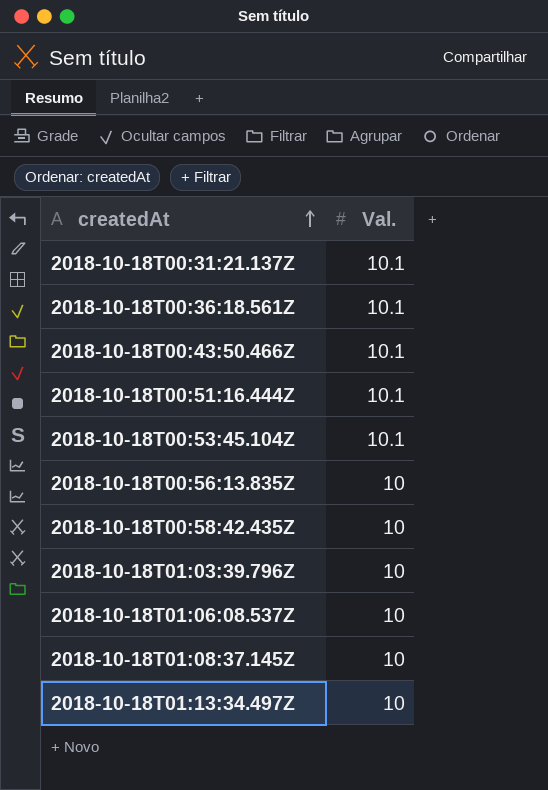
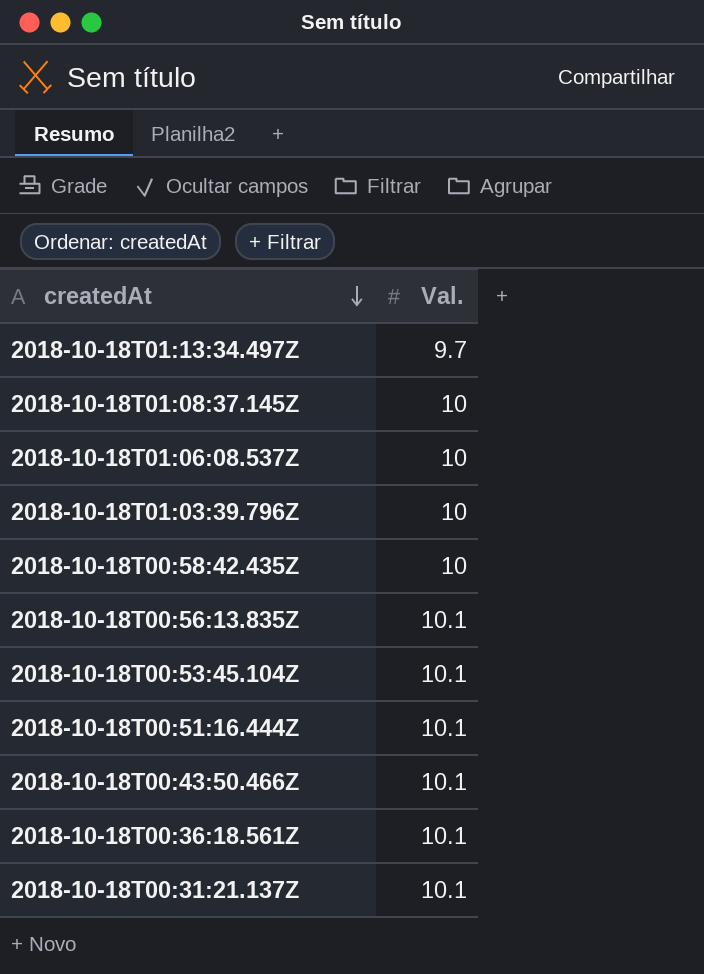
row order: createdAt ascending -> createdAt descending
2018-10-18T01:13:34.497Z | Val.: 10 -> 9.7
2018-10-18T00:56:13.835Z | Val.: 10 -> 10.1

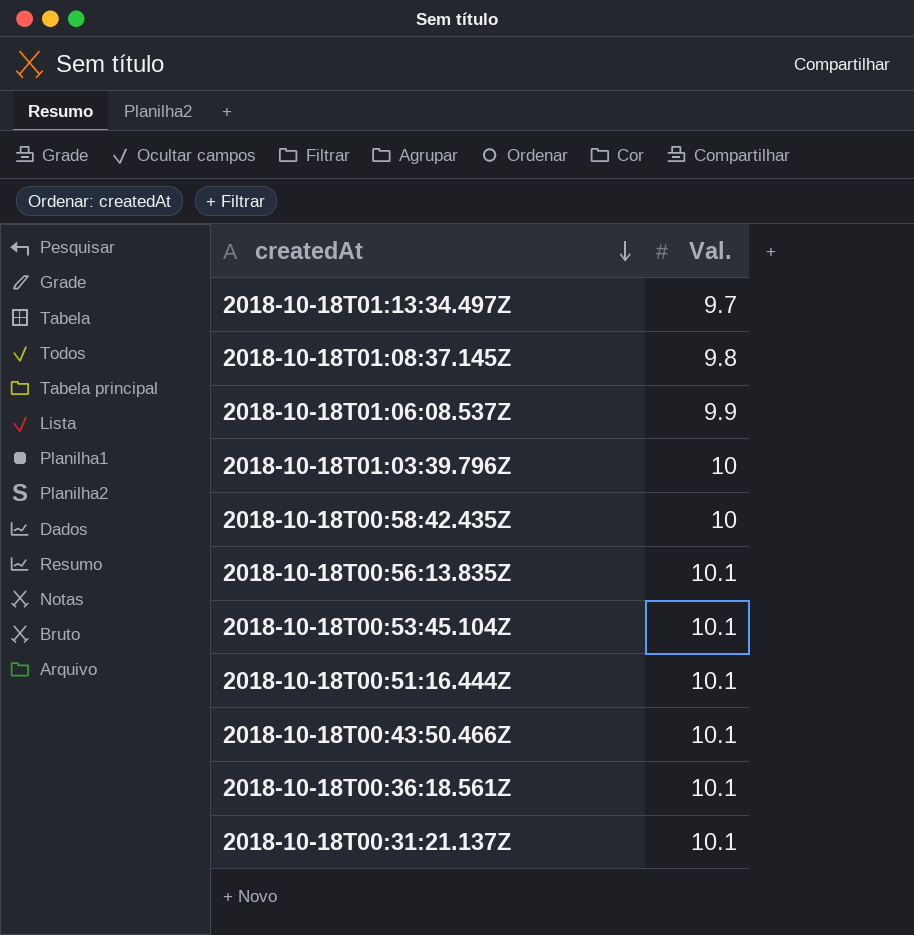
2018-10-18T01:08:37.145Z | Val.: 10 -> 9.8
2018-10-18T01:06:08.537Z | Val.: 10 -> 9.9

